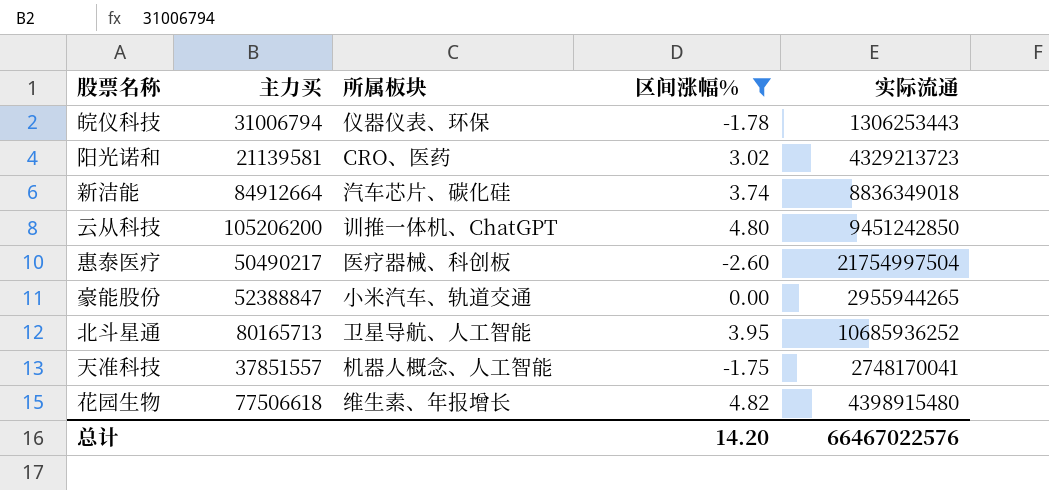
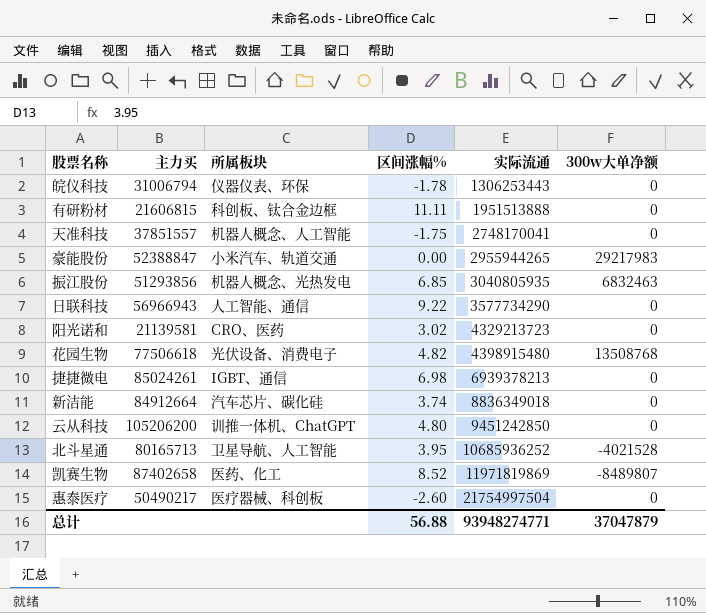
filter: 区间涨幅% <= 4.82 -> none
row order: none -> 实际流通 ascending
column 300w大单净额 | position: none -> 6
花园生物 | 所属板块: 维生素、年报增长 -> 光伏设备、消费电子
总计 | 区间涨幅%: 14.20 -> 56.88
总计 | 实际流通: 66467022576 -> 93948274771

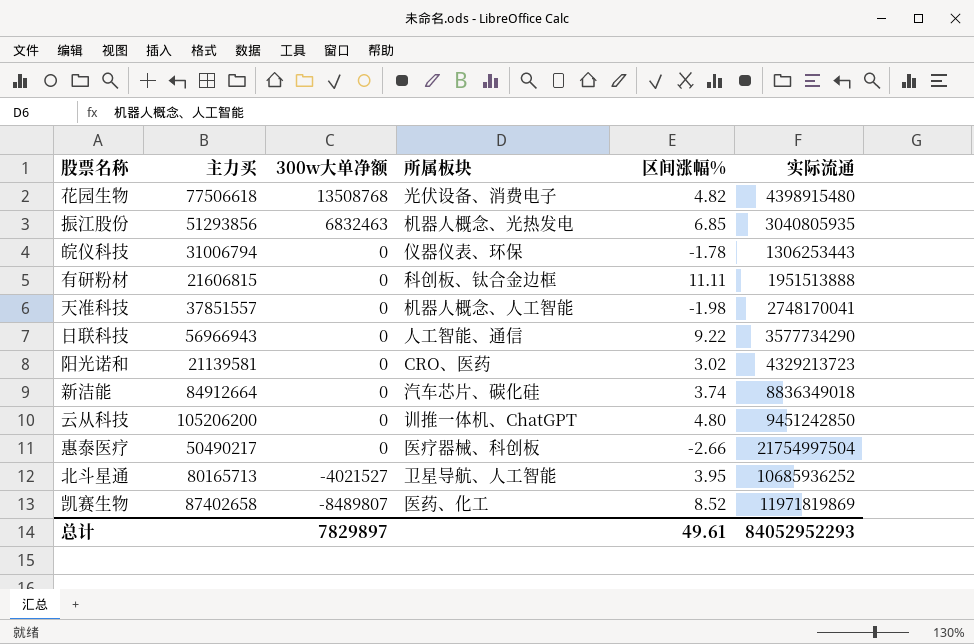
row order: 实际流通 ascending -> 300w大单净额 descending
column 300w大单净额 | position: 6 -> 3
row 豪能股份: 52388847 | 小米汽车、轨道交通 | 0.00 | 2955944265 | 29217983 -> none
row 捷捷微电: 85024261 | IGBT、通信 | 6.98 | 6939378213 | 0 -> none
天准科技 | 区间涨幅%: -1.75 -> -1.98
惠泰医疗 | 区间涨幅%: -2.60 -> -2.66
北斗星通 | 300w大单净额: -4021528 -> -4021527
总计 | 300w大单净额: 37047879 -> 7829897
总计 | 区间涨幅%: 56.88 -> 49.61
总计 | 实际流通: 93948274771 -> 84052952293

